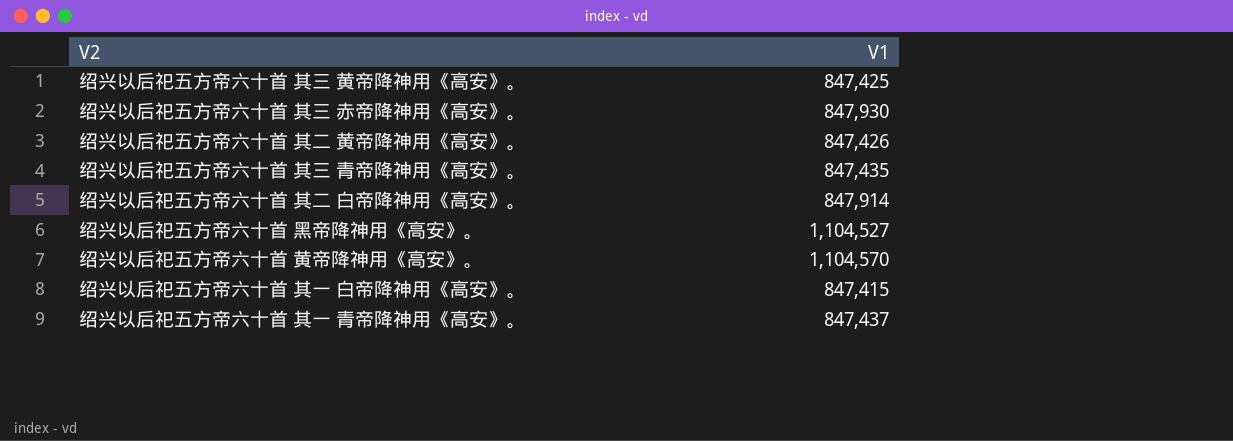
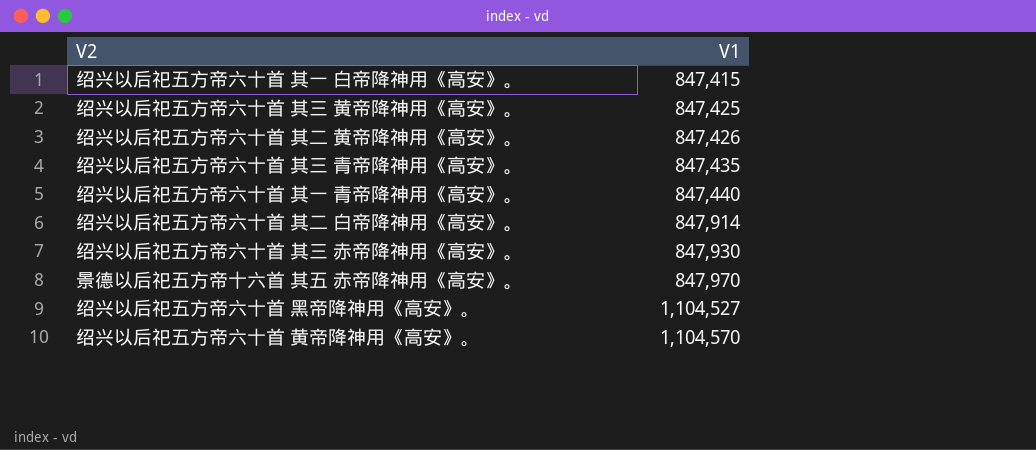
row order: none -> V1 ascending
绍兴以后祀五方帝六十首 其一 青帝降神用《高安》。 | V1: 847,437 -> 847,440
row 景德以后祀五方帝十六首 其五 赤帝降神用《高安》。: none -> 847,970

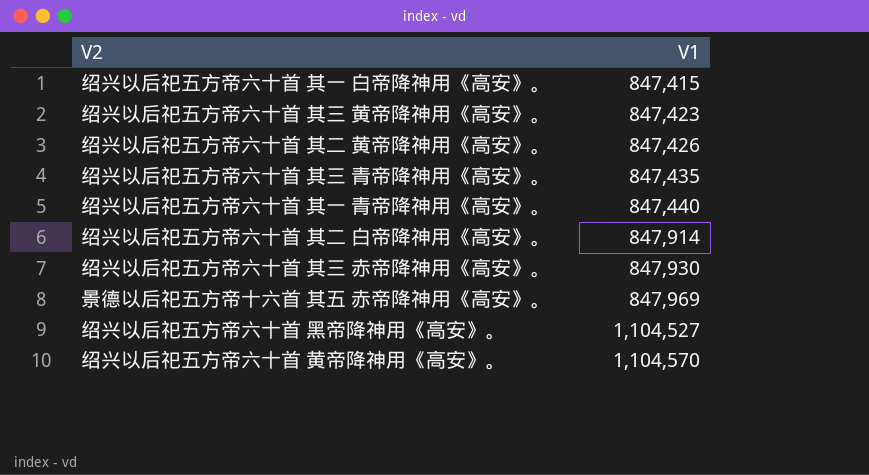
绍兴以后祀五方帝六十首 其三 黄帝降神用《高安》。 | V1: 847,425 -> 847,423
景德以后祀五方帝十六首 其五 赤帝降神用《高安》。 | V1: 847,970 -> 847,969

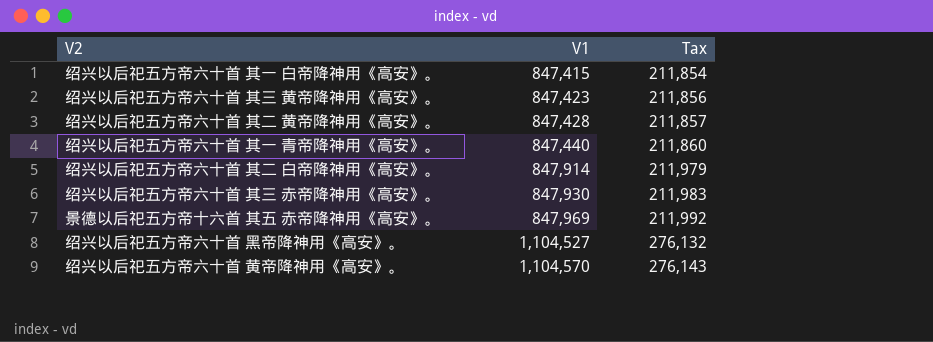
column Tax | formula: none -> [V1] * 0.25
row 绍兴以后祀五方帝六十首 其三 青帝降神用《高安》。: 847,435 -> none
绍兴以后祀五方帝六十首 其二 黄帝降神用《高安》。 | V1: 847,426 -> 847,428

